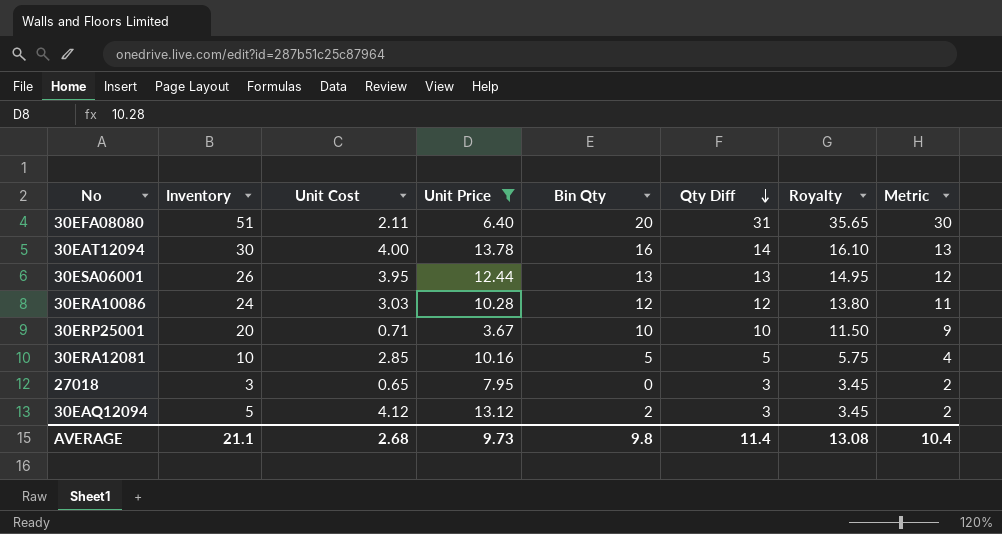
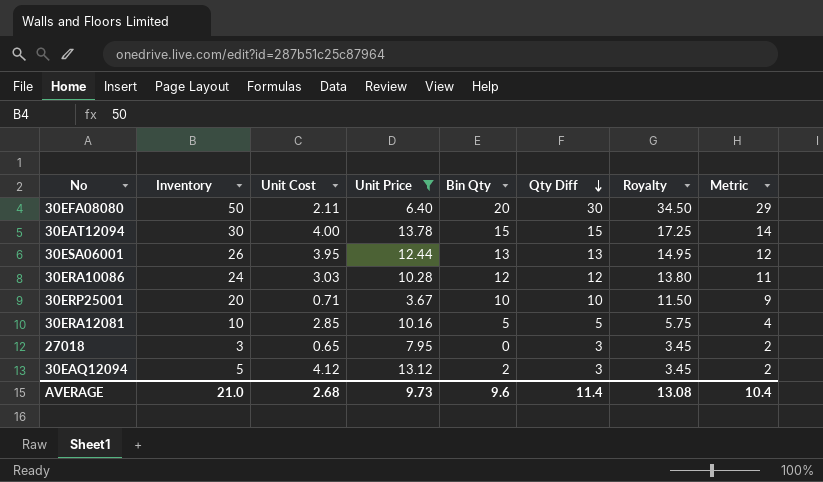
30EFA08080 | Inventory: 51 -> 50
30EFA08080 | Qty Diff: 31 -> 30
30EFA08080 | Royalty: 35.65 -> 34.50
30EFA08080 | Metric: 30 -> 29
30EAT12094 | Bin Qty: 16 -> 15
30EAT12094 | Qty Diff: 14 -> 15
30EAT12094 | Royalty: 16.10 -> 17.25
30EAT12094 | Metric: 13 -> 14
AVERAGE | Inventory: 21.1 -> 21.0
AVERAGE | Bin Qty: 9.8 -> 9.6

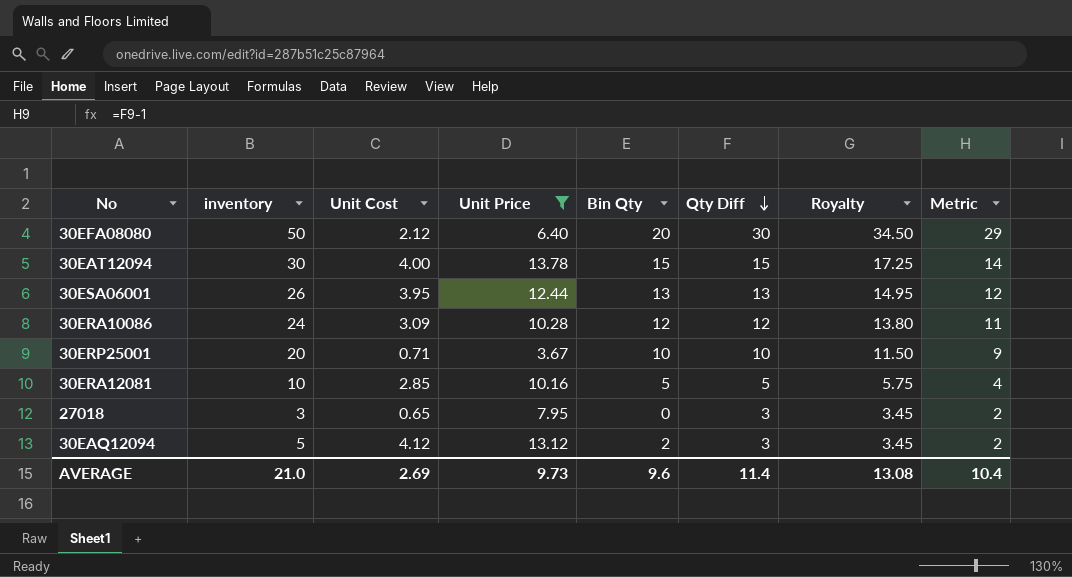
column name: Inventory -> inventory
30EFA08080 | Unit Cost: 2.11 -> 2.12
30ERA10086 | Unit Cost: 3.03 -> 3.09
AVERAGE | Unit Cost: 2.68 -> 2.69

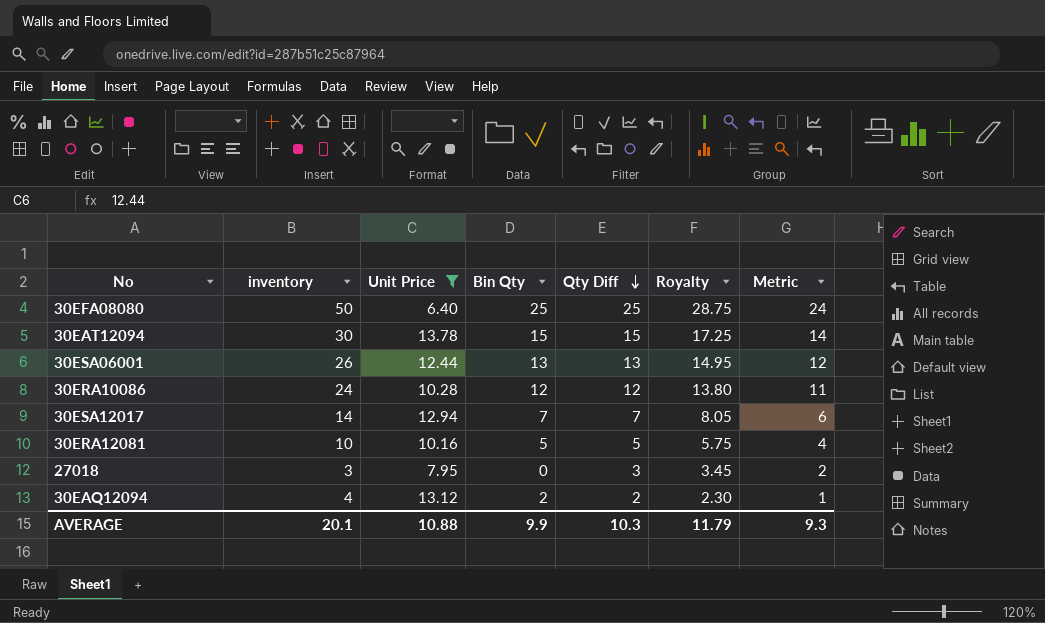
column Unit Cost | position: 3 -> none
row 30ERP25001: 20 | 0.71 | 3.67 | 10 | 10 | 11.50 | 9 -> none
30EFA08080 | Bin Qty: 20 -> 25
30EFA08080 | Qty Diff: 30 -> 25
30EFA08080 | Royalty: 34.50 -> 28.75
30EFA08080 | Metric: 29 -> 24
row 30ESA12017: none -> 14 | 12.94 | 7 | 7 | 8.05 | 6
30EAQ12094 | inventory: 5 -> 4
30EAQ12094 | Qty Diff: 3 -> 2
30EAQ12094 | Royalty: 3.45 -> 2.30
30EAQ12094 | Metric: 2 -> 1
AVERAGE | inventory: 21.0 -> 20.1
AVERAGE | Unit Price: 9.73 -> 10.88
AVERAGE | Bin Qty: 9.6 -> 9.9
AVERAGE | Qty Diff: 11.4 -> 10.3
AVERAGE | Royalty: 13.08 -> 11.79
AVERAGE | Metric: 10.4 -> 9.3

